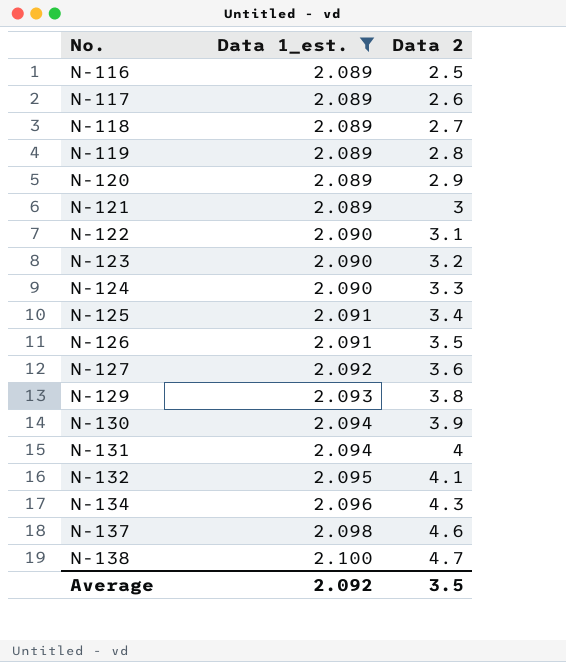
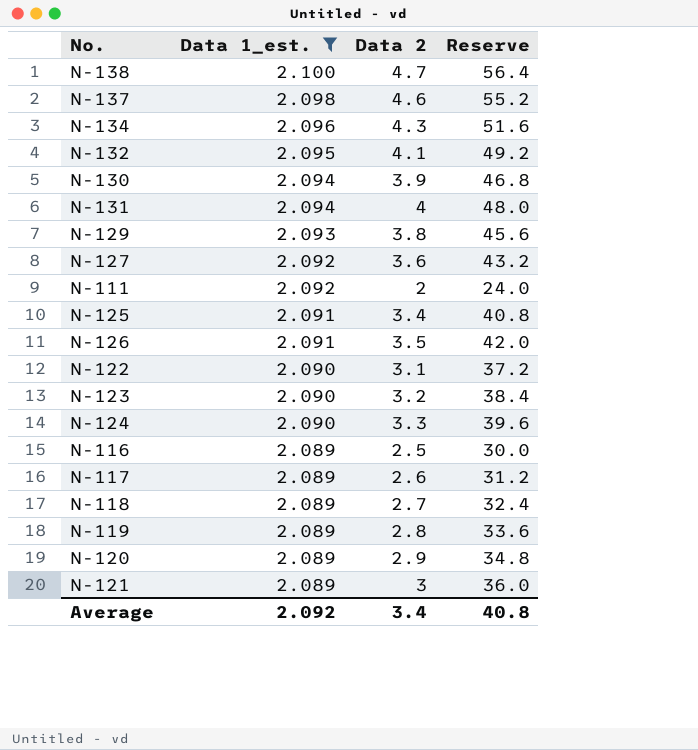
row order: No. ascending -> Data 1_est. descending
column Reserve | formula: none -> [Data 2] * 12
row N-111: none -> 2.092 | 2 | 24.0
Average | Data 2: 3.5 -> 3.4

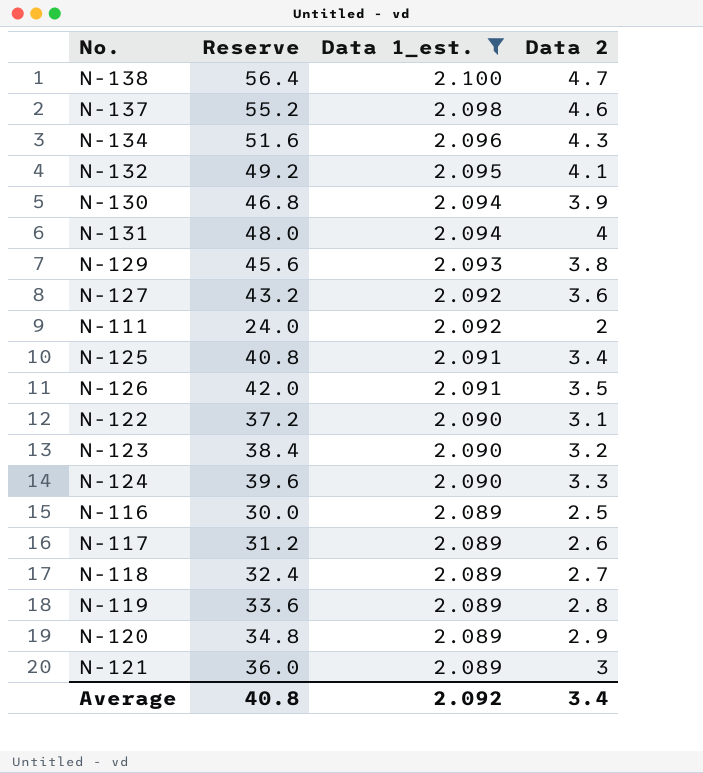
column Reserve | position: 4 -> 2

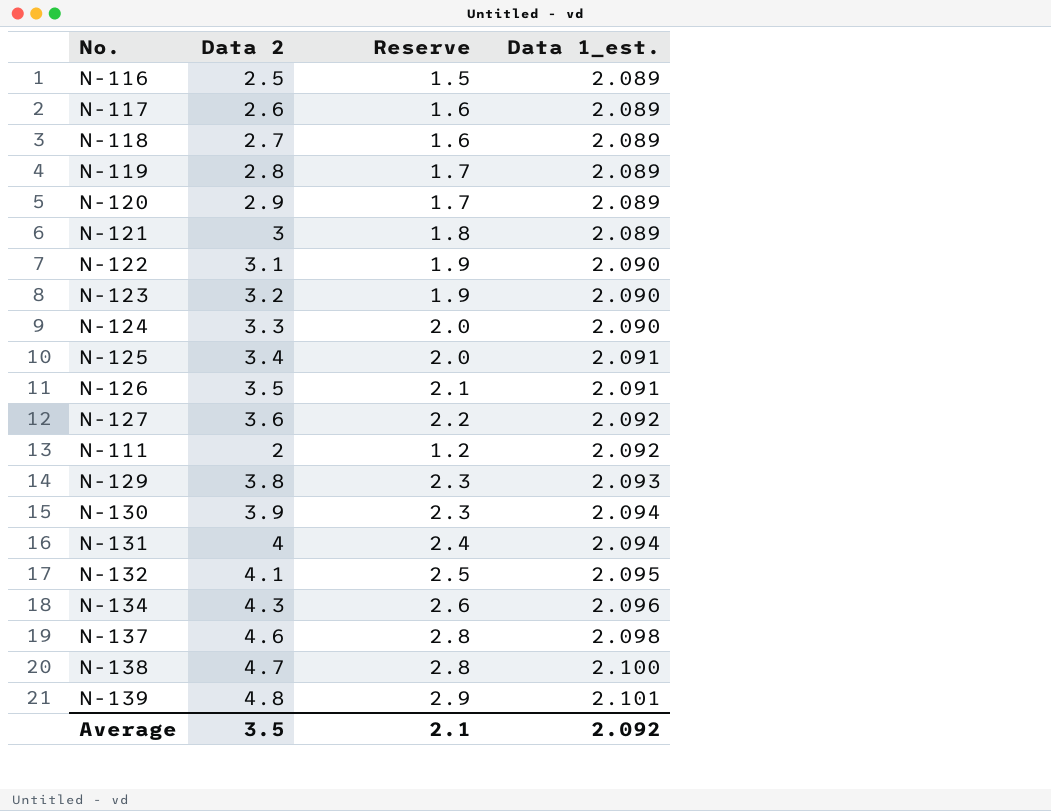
filter: Data 1_est. != 2.101 -> none
row order: Data 1_est. descending -> Data 1_est. ascending
column Data 2 | position: 4 -> 2
column Reserve | formula: [Data 2] * 12 -> [Data 2] * 0.6
Average | Data 2: 3.4 -> 3.5
Average | Reserve: 40.8 -> 2.1

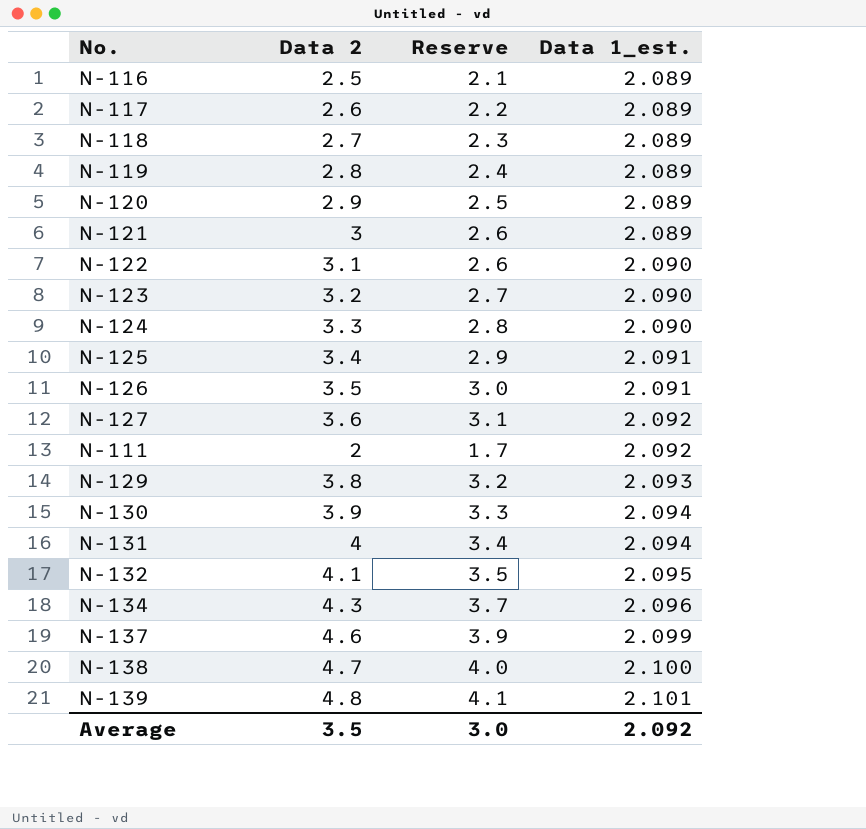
column Reserve | formula: [Data 2] * 0.6 -> [Data 2] * 0.85
N-137 | Data 1_est.: 2.098 -> 2.099
Average | Reserve: 2.1 -> 3.0

